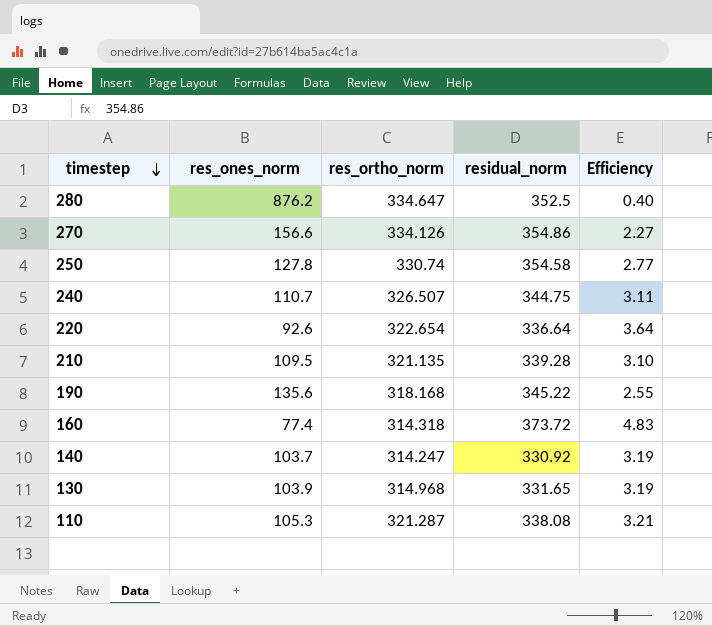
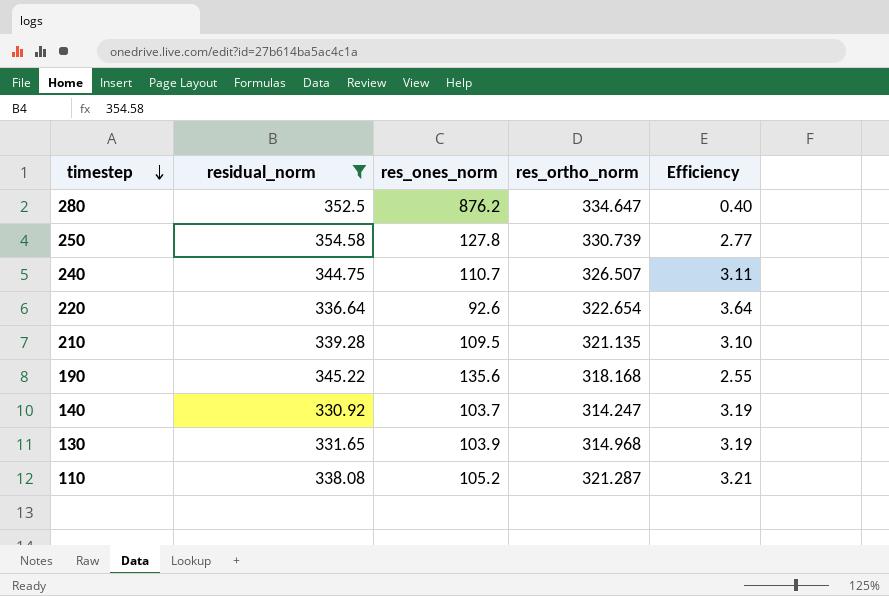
filter: none -> residual_norm <= 354.58
column residual_norm | position: 4 -> 2
250 | res_ortho_norm: 330.74 -> 330.739
110 | res_ones_norm: 105.3 -> 105.2

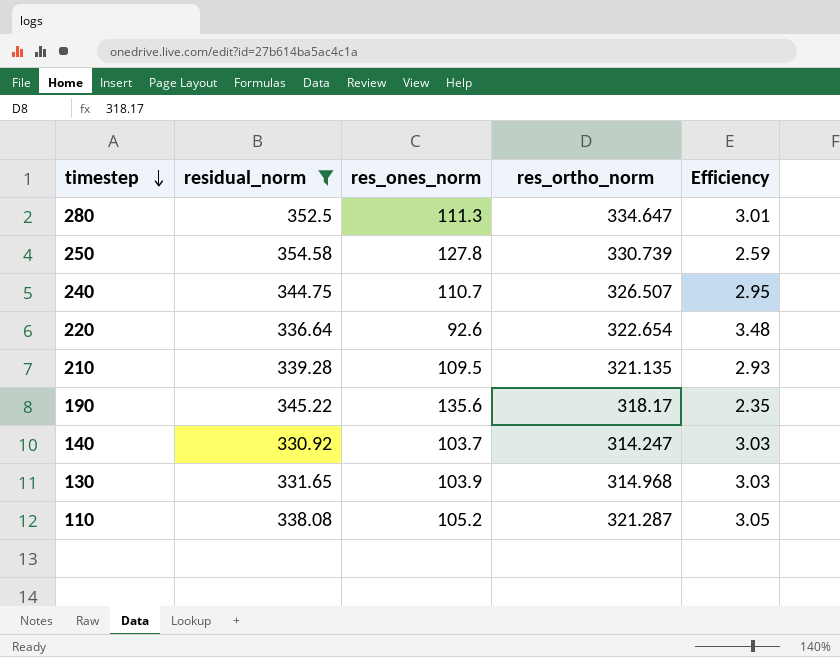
column Efficiency | formula: [residual_norm] / [res_ones_norm] -> [res_ortho_norm] / [res_ones_norm]
280 | res_ones_norm: 876.2 -> 111.3
190 | res_ortho_norm: 318.168 -> 318.17

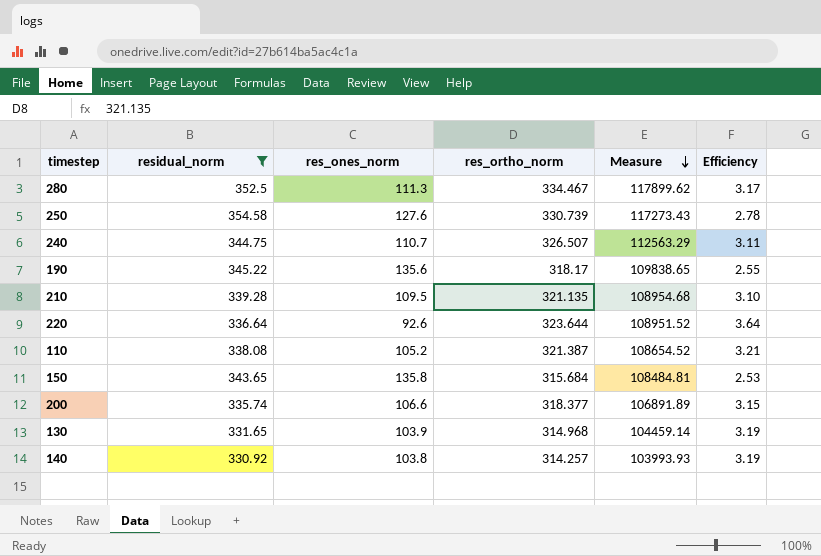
row order: timestep descending -> Measure descending
column Measure | formula: none -> [residual_norm] * [res_ortho_norm]
column Efficiency | formula: [res_ortho_norm] / [res_ones_norm] -> [residual_norm] / [res_ones_norm]
280 | res_ortho_norm: 334.647 -> 334.467
250 | res_ones_norm: 127.8 -> 127.6
220 | res_ortho_norm: 322.654 -> 323.644
110 | res_ortho_norm: 321.287 -> 321.387
row 150: none -> 343.65 | 135.8 | 315.684 | 108484.81 | 2.53
row 200: none -> 335.74 | 106.6 | 318.377 | 106891.89 | 3.15
140 | res_ones_norm: 103.7 -> 103.8
140 | res_ortho_norm: 314.247 -> 314.257

